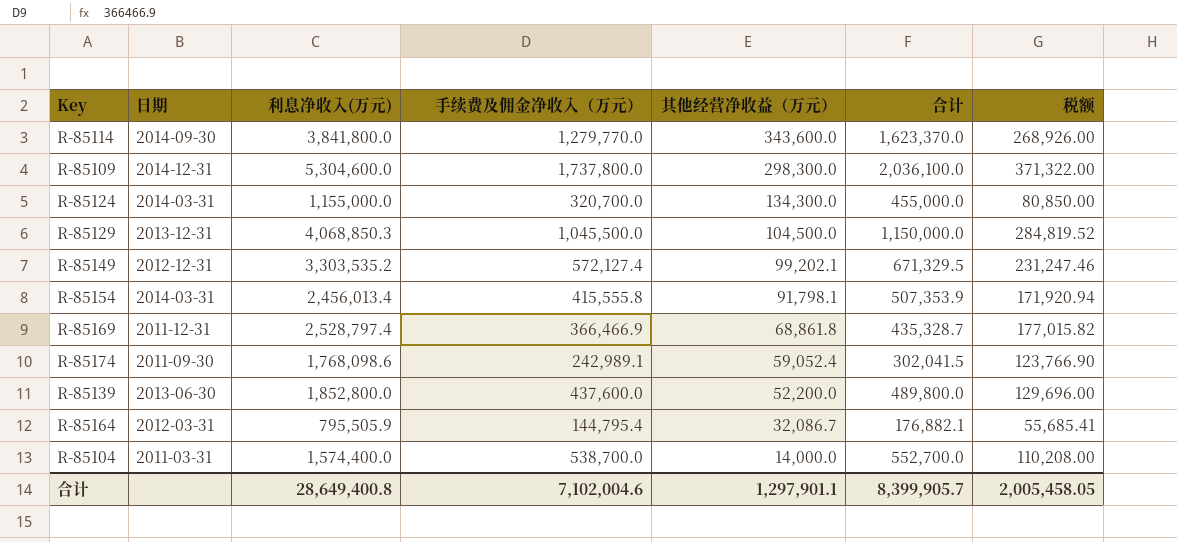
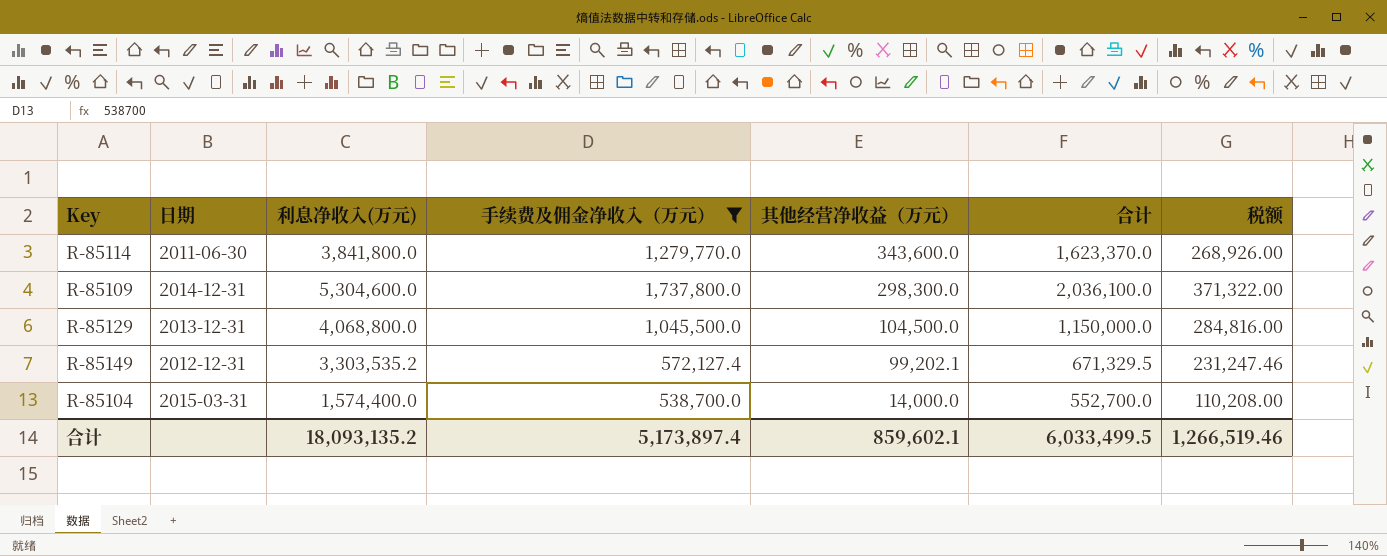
filter: none -> 手续费及佣金净收入（万元） >= 538,700.0
R-85114 | 日期: 2014-09-30 -> 2011-06-30
R-85129 | 利息净收入(万元): 4,068,850.3 -> 4,068,800.0
R-85129 | 税额: 284,819.52 -> 284,816.00
R-85104 | 日期: 2011-03-31 -> 2015-03-31
合计 | 利息净收入(万元): 28,649,400.8 -> 18,093,135.2
合计 | 手续费及佣金净收入（万元）: 7,102,004.6 -> 5,173,897.4
合计 | 其他经营净收益（万元）: 1,297,901.1 -> 859,602.1
合计 | 合计: 8,399,905.7 -> 6,033,499.5
合计 | 税额: 2,005,458.05 -> 1,266,519.46

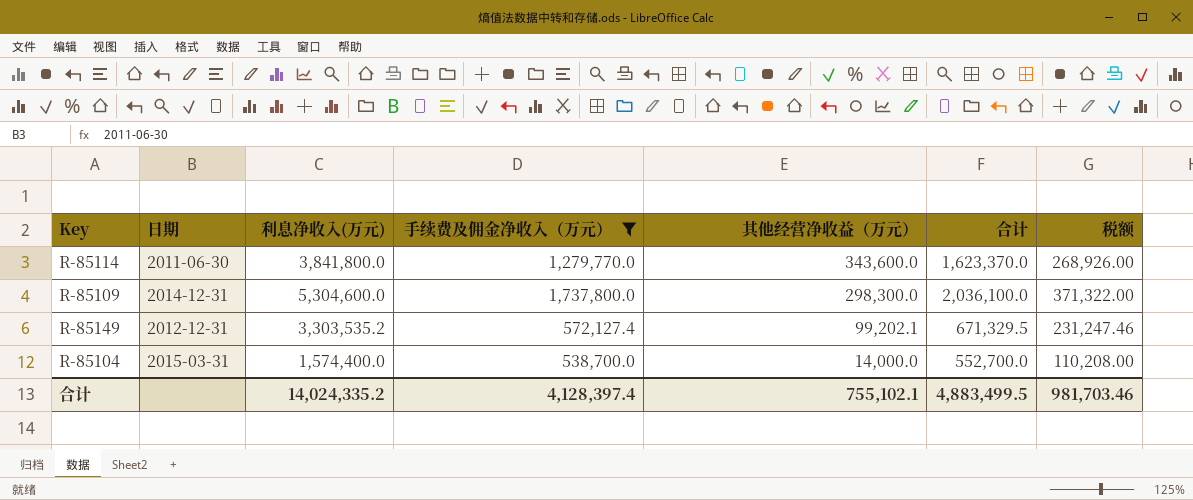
row R-85129: 2013-12-31 | 4,068,800.0 | 1,045,500.0 | 104,500.0 | 1,150,000.0 | 284,816.00 -> none
合计 | 利息净收入(万元): 18,093,135.2 -> 14,024,335.2
合计 | 手续费及佣金净收入（万元）: 5,173,897.4 -> 4,128,397.4
合计 | 其他经营净收益（万元）: 859,602.1 -> 755,102.1
合计 | 合计: 6,033,499.5 -> 4,883,499.5
合计 | 税额: 1,266,519.46 -> 981,703.46

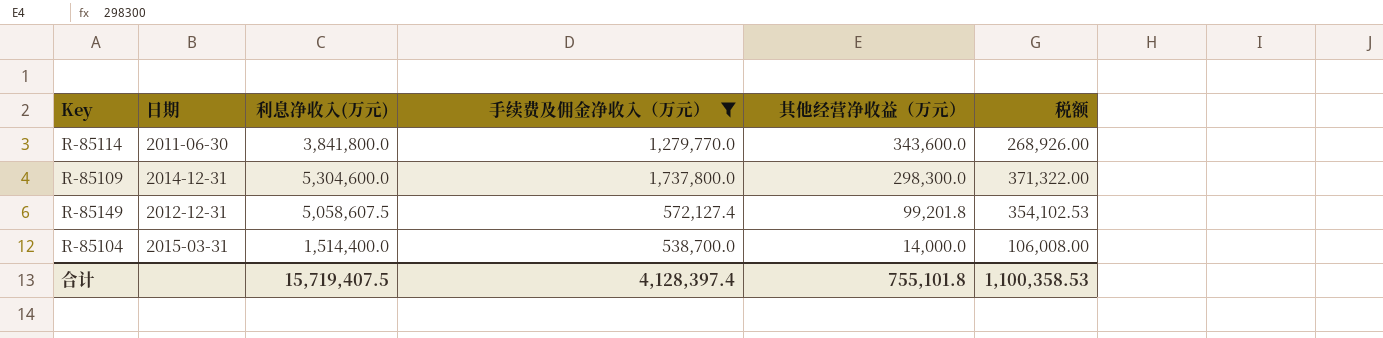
column 合计 | formula: [手续费及佣金净收入（万元）] + [其他经营净收益（万元）] -> none
R-85149 | 利息净收入(万元): 3,303,535.2 -> 5,058,607.5
R-85149 | 其他经营净收益（万元）: 99,202.1 -> 99,201.8
R-85149 | 税额: 231,247.46 -> 354,102.53
R-85104 | 利息净收入(万元): 1,574,400.0 -> 1,514,400.0
R-85104 | 税额: 110,208.00 -> 106,008.00
合计 | 利息净收入(万元): 14,024,335.2 -> 15,719,407.5
合计 | 其他经营净收益（万元）: 755,102.1 -> 755,101.8
合计 | 税额: 981,703.46 -> 1,100,358.53

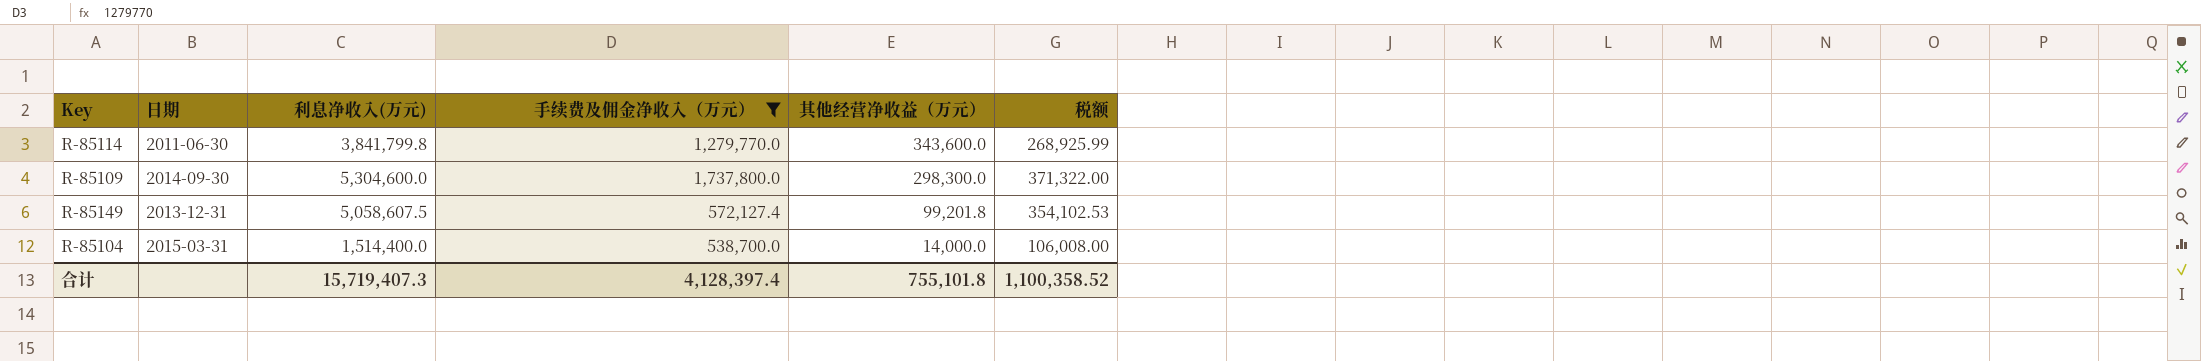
R-85114 | 利息净收入(万元): 3,841,800.0 -> 3,841,799.8
R-85114 | 税额: 268,926.00 -> 268,925.99
R-85109 | 日期: 2014-12-31 -> 2014-09-30
R-85149 | 日期: 2012-12-31 -> 2013-12-31
合计 | 利息净收入(万元): 15,719,407.5 -> 15,719,407.3
合计 | 税额: 1,100,358.53 -> 1,100,358.52

